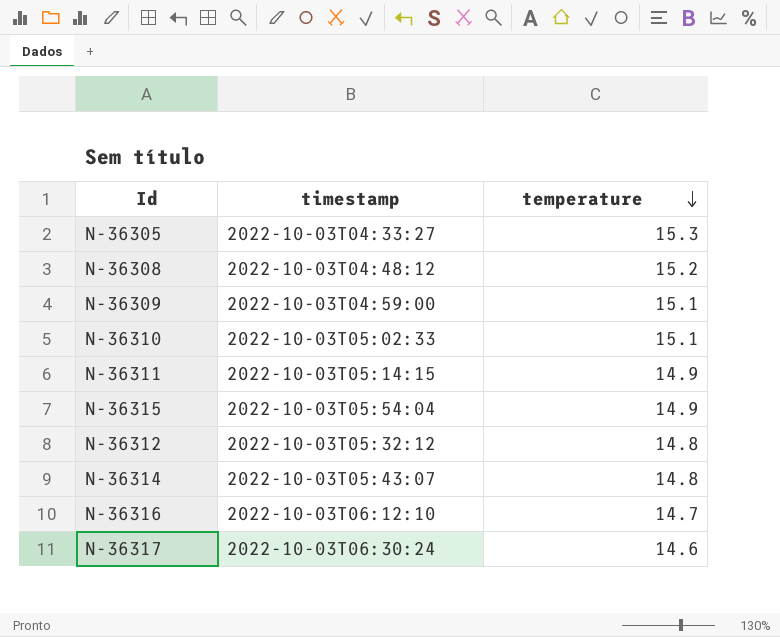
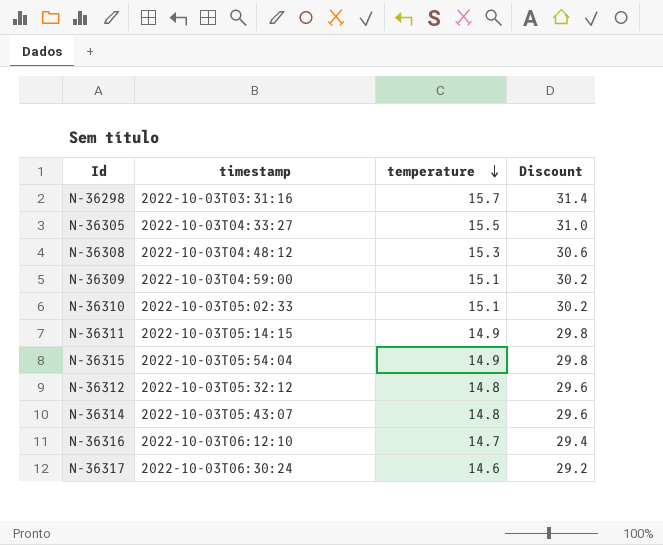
column Discount | formula: none -> [temperature] * 2
row N-36298: none -> 2022-10-03T03:31:16 | 15.7 | 31.4
N-36305 | temperature: 15.3 -> 15.5
N-36308 | temperature: 15.2 -> 15.3

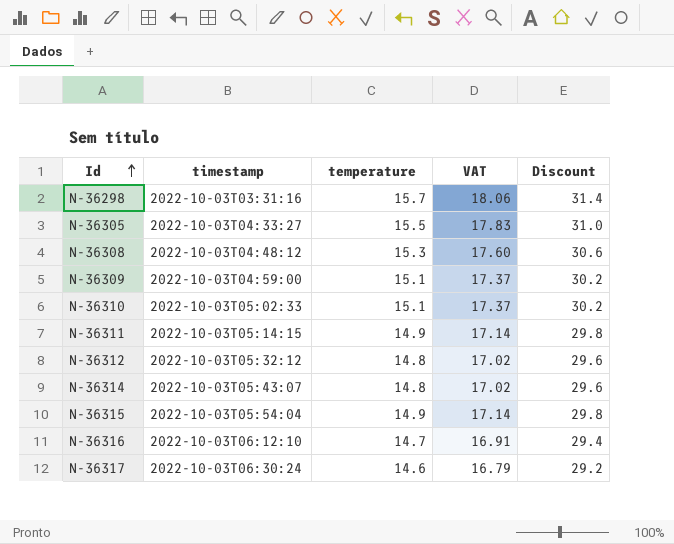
row order: temperature descending -> Id ascending
column VAT | formula: none -> [temperature] * 1.15

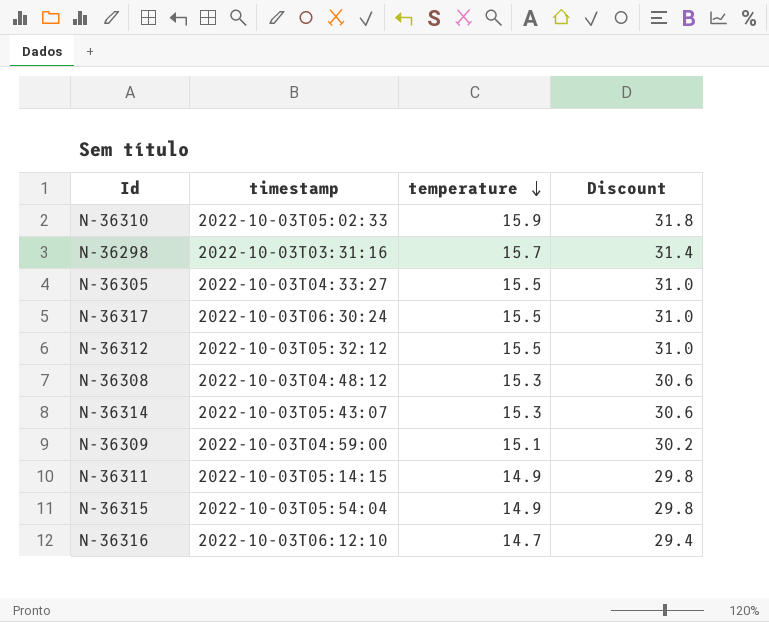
row order: Id ascending -> temperature descending
column VAT | formula: [temperature] * 1.15 -> none
N-36310 | temperature: 15.1 -> 15.9
N-36310 | Discount: 30.2 -> 31.8
N-36317 | temperature: 14.6 -> 15.5
N-36317 | Discount: 29.2 -> 31.0
N-36312 | temperature: 14.8 -> 15.5
N-36312 | Discount: 29.6 -> 31.0
N-36314 | temperature: 14.8 -> 15.3
N-36314 | Discount: 29.6 -> 30.6

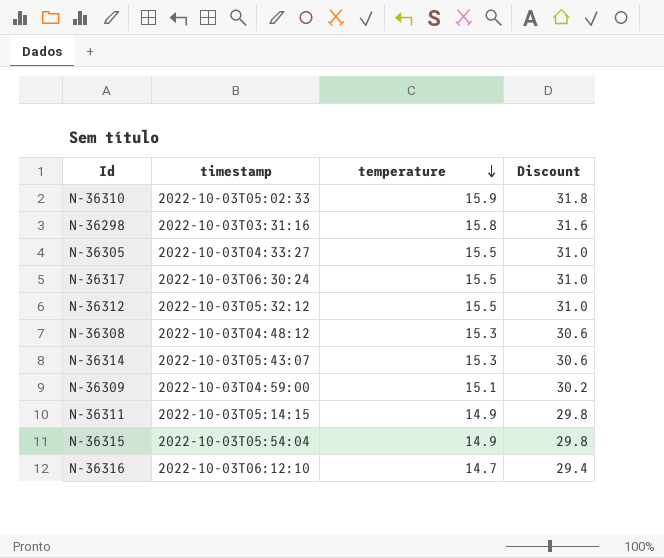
N-36298 | temperature: 15.7 -> 15.8
N-36298 | Discount: 31.4 -> 31.6

